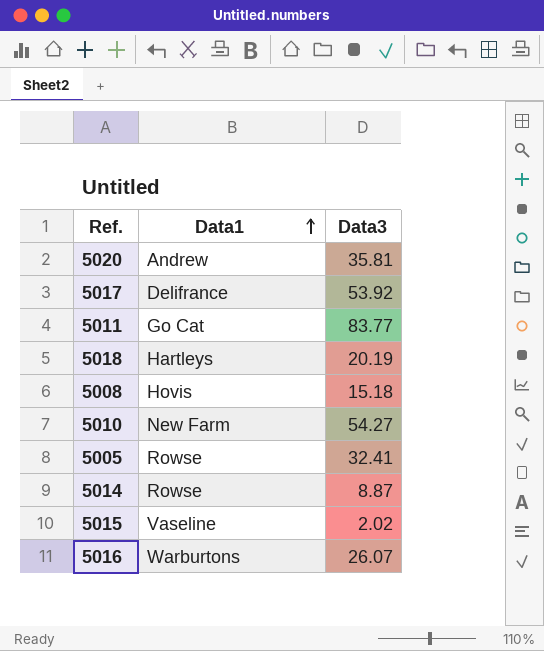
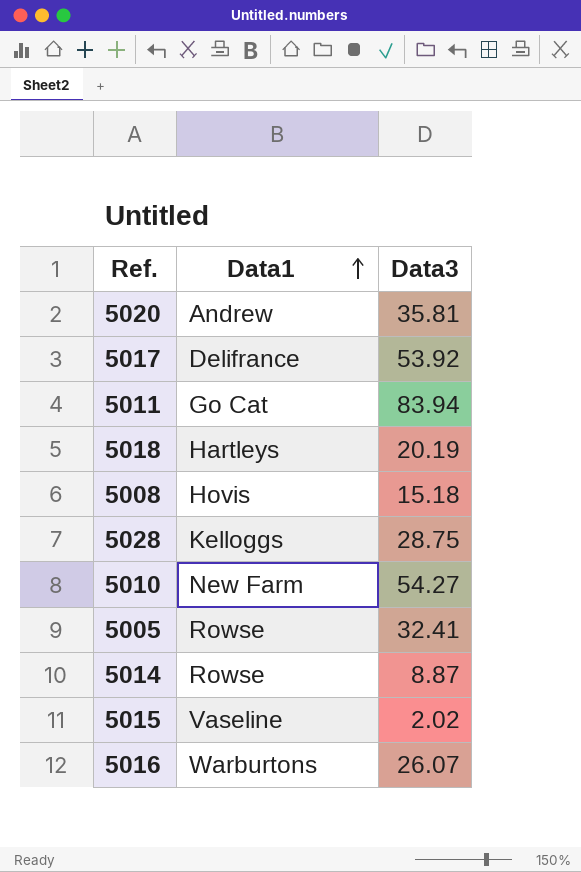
5011 | Data3: 83.77 -> 83.94
row 5028: none -> Kelloggs | 28.75

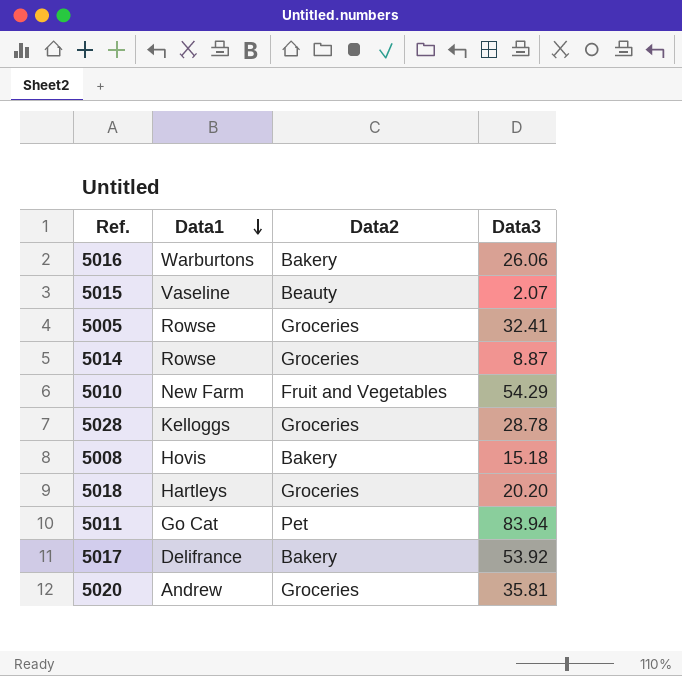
row order: Data1 ascending -> Data1 descending
column Data2 | position: none -> 3
5016 | Data3: 26.07 -> 26.06
5015 | Data3: 2.02 -> 2.07
5010 | Data3: 54.27 -> 54.29
5028 | Data3: 28.75 -> 28.78
5018 | Data3: 20.19 -> 20.20

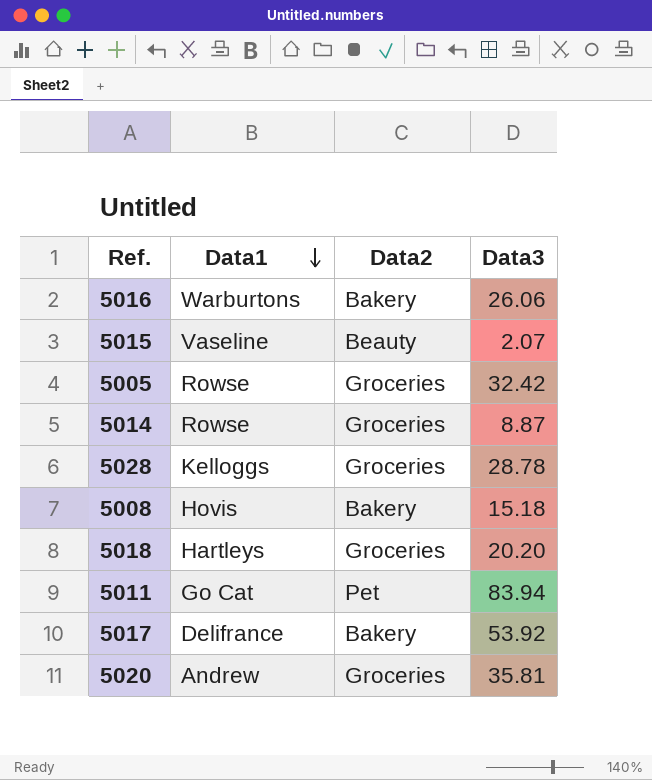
row 5010: New Farm | Fruit and Vegetables | 54.29 -> none
5005 | Data3: 32.41 -> 32.42

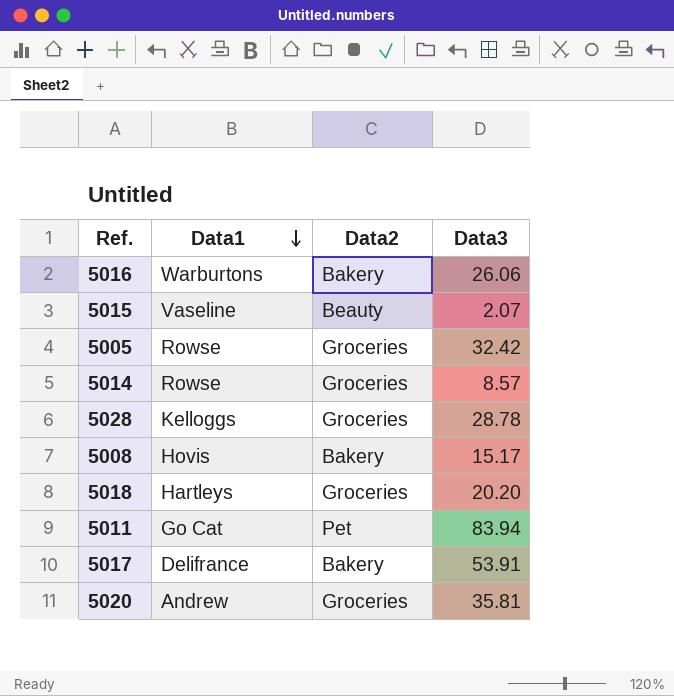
5014 | Data3: 8.87 -> 8.57
5008 | Data3: 15.18 -> 15.17
5017 | Data3: 53.92 -> 53.91

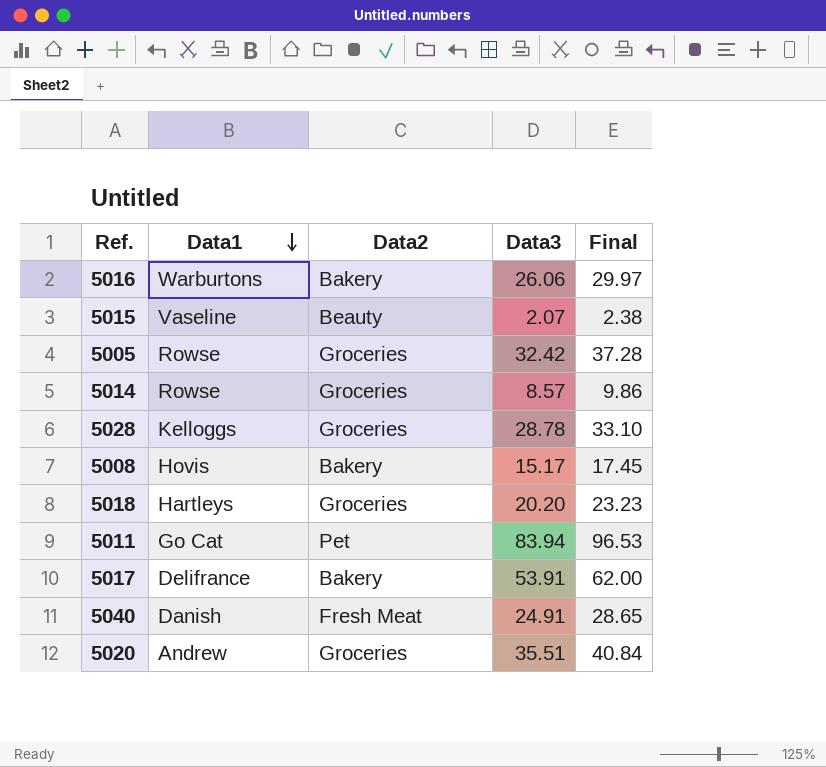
column Final | formula: none -> [Data3] * 1.15
row 5040: none -> Danish | Fresh Meat | 24.91 | 28.65
5020 | Data3: 35.81 -> 35.51

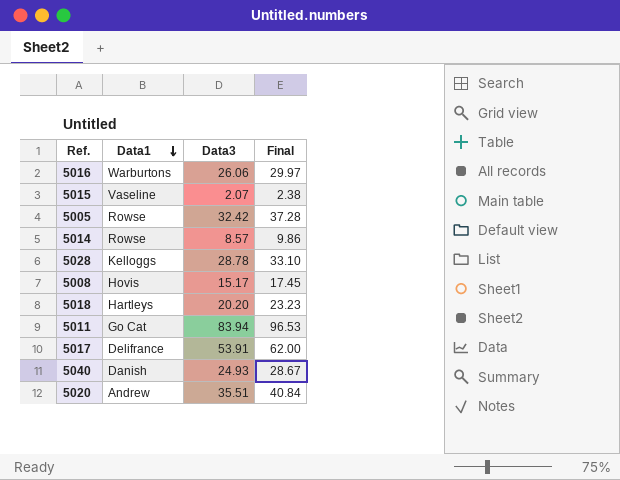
column Data2 | position: 3 -> none
5040 | Data3: 24.91 -> 24.93
5040 | Final: 28.65 -> 28.67

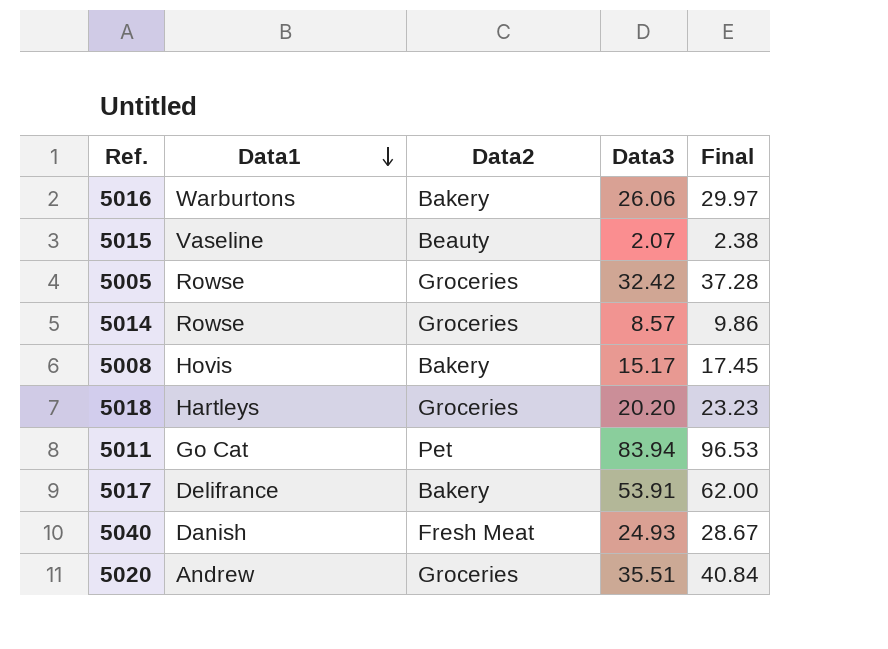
column Data2 | position: none -> 3
row 5028: Kelloggs | 28.78 | 33.10 -> none

